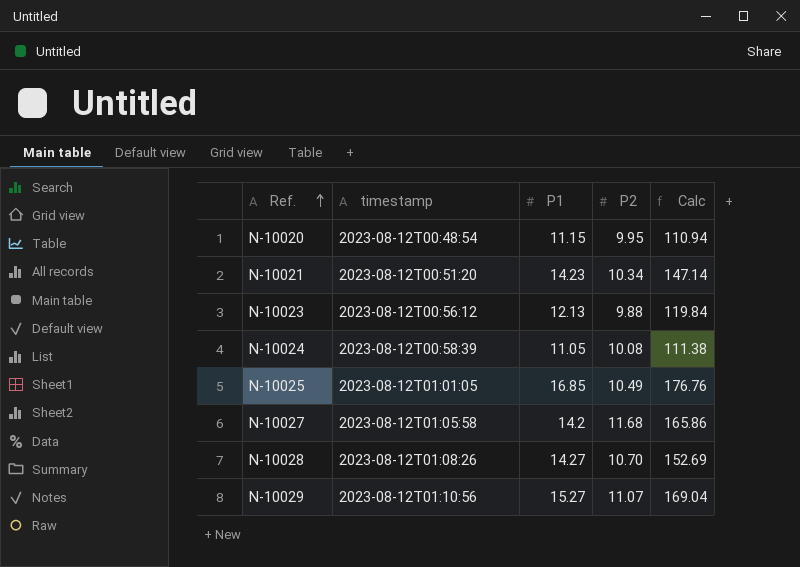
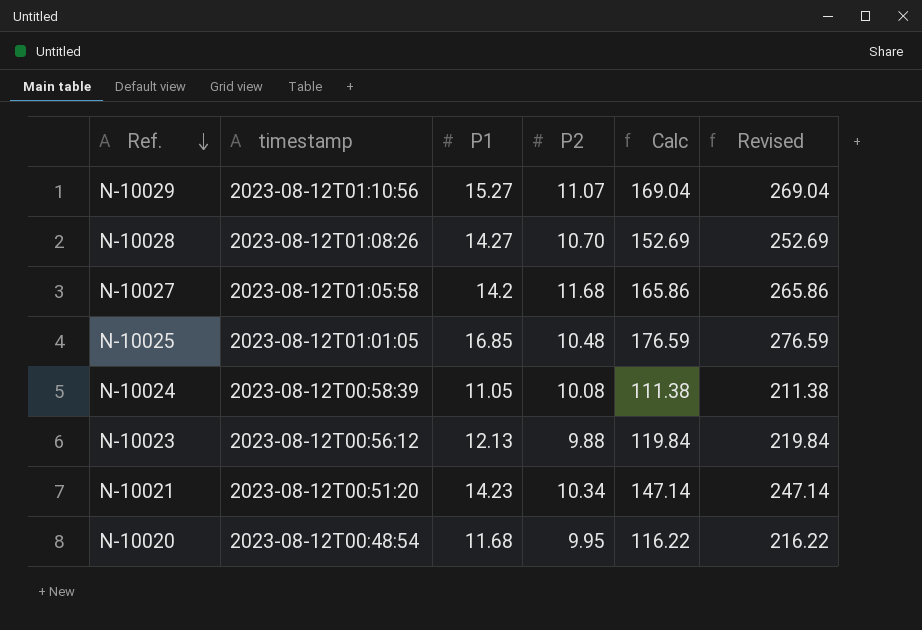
row order: Ref. ascending -> Ref. descending
column Revised | formula: none -> [Calc] + 100
N-10025 | P2: 10.49 -> 10.48
N-10025 | Calc: 176.76 -> 176.59
N-10020 | P1: 11.15 -> 11.68
N-10020 | Calc: 110.94 -> 116.22

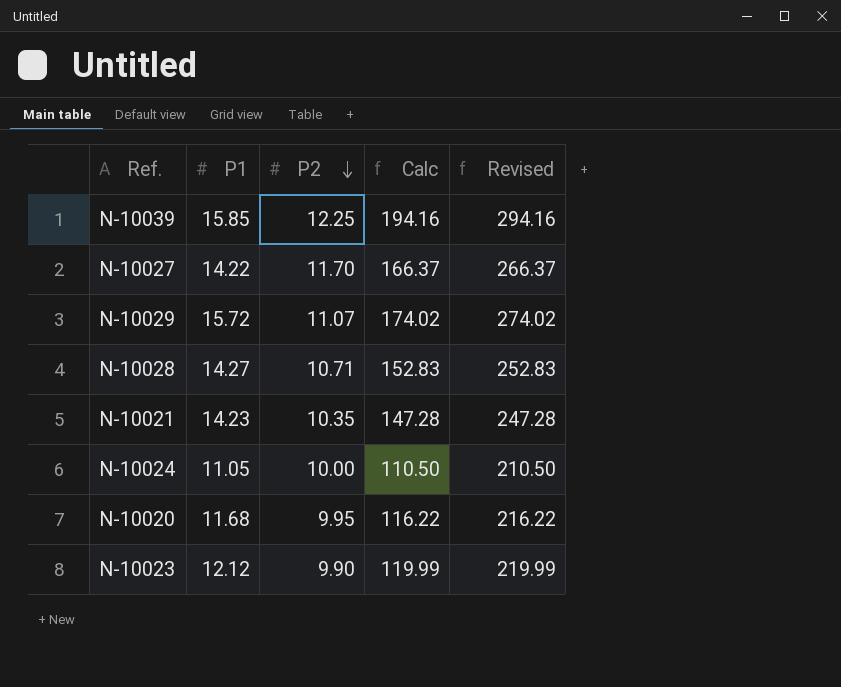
row order: Ref. descending -> P2 descending
column timestamp | position: 2 -> none
row N-10025: 2023-08-12T01:01:05 | 16.85 | 10.48 | 176.59 | 276.59 -> none
row N-10039: none -> 15.85 | 12.25 | 194.16 | 294.16
N-10027 | P1: 14.2 -> 14.22
N-10027 | P2: 11.68 -> 11.70
N-10027 | Calc: 165.86 -> 166.37
N-10027 | Revised: 265.86 -> 266.37
N-10029 | P1: 15.27 -> 15.72
N-10029 | Calc: 169.04 -> 174.02
N-10029 | Revised: 269.04 -> 274.02
N-10028 | P2: 10.70 -> 10.71
N-10028 | Calc: 152.69 -> 152.83
N-10028 | Revised: 252.69 -> 252.83
N-10021 | P2: 10.34 -> 10.35
N-10021 | Calc: 147.14 -> 147.28
N-10021 | Revised: 247.14 -> 247.28
N-10024 | P2: 10.08 -> 10.00
N-10024 | Calc: 111.38 -> 110.50
N-10024 | Revised: 211.38 -> 210.50
N-10023 | P1: 12.13 -> 12.12
N-10023 | P2: 9.88 -> 9.90
N-10023 | Calc: 119.84 -> 119.99
N-10023 | Revised: 219.84 -> 219.99

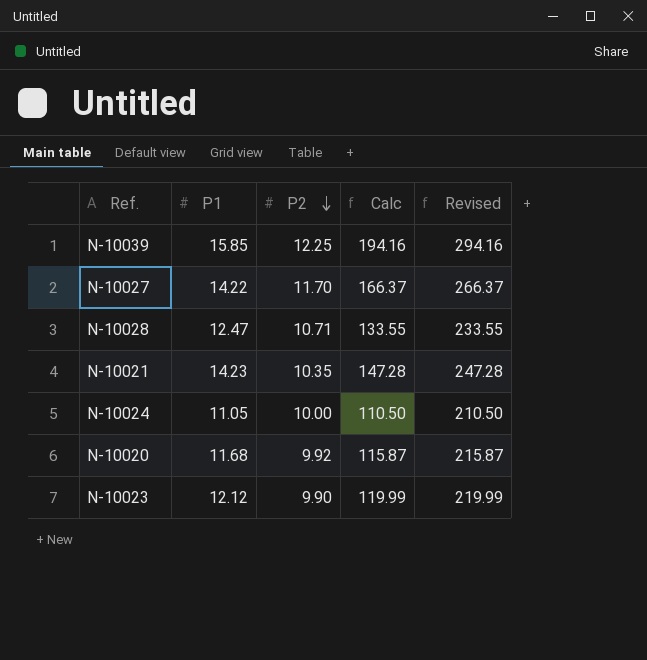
row N-10029: 15.72 | 11.07 | 174.02 | 274.02 -> none
N-10028 | P1: 14.27 -> 12.47
N-10028 | Calc: 152.83 -> 133.55
N-10028 | Revised: 252.83 -> 233.55
N-10020 | P2: 9.95 -> 9.92
N-10020 | Calc: 116.22 -> 115.87
N-10020 | Revised: 216.22 -> 215.87

